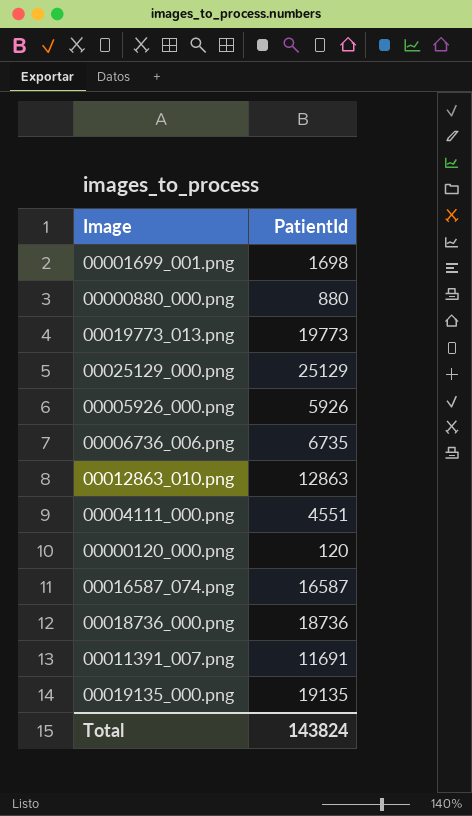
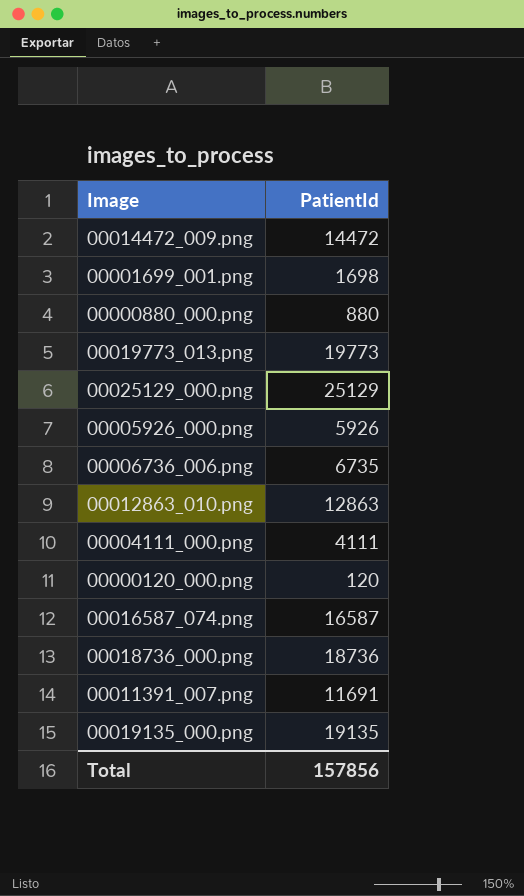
row 00014472_009.png: none -> 14472
00004111_000.png | PatientId: 4551 -> 4111
Total | PatientId: 143824 -> 157856

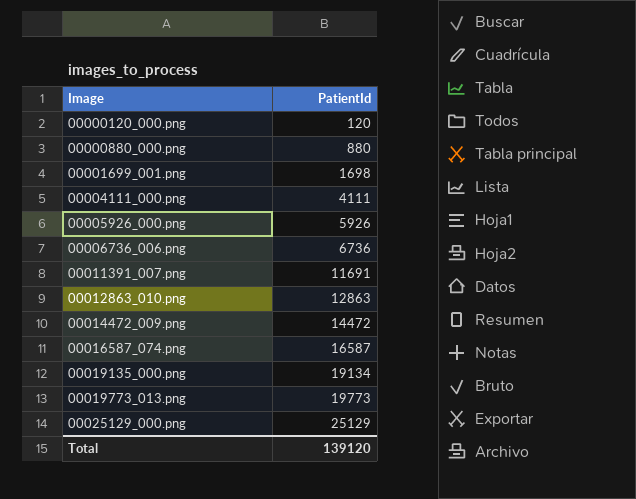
row order: none -> Image ascending
row 00018736_000.png: 18736 -> none
00006736_006.png | PatientId: 6735 -> 6736
00019135_000.png | PatientId: 19135 -> 19134
Total | PatientId: 157856 -> 139120

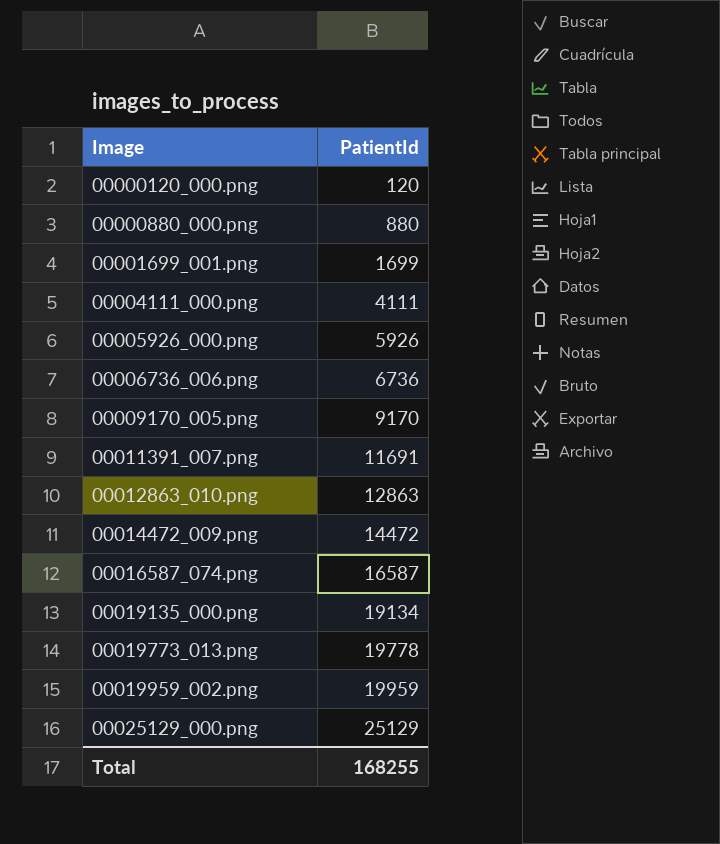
00001699_001.png | PatientId: 1698 -> 1699
row 00009170_005.png: none -> 9170
00019773_013.png | PatientId: 19773 -> 19778
row 00019959_002.png: none -> 19959
Total | PatientId: 139120 -> 168255

